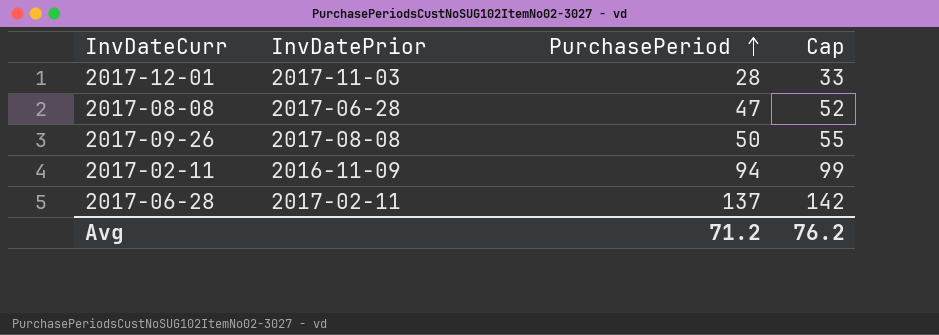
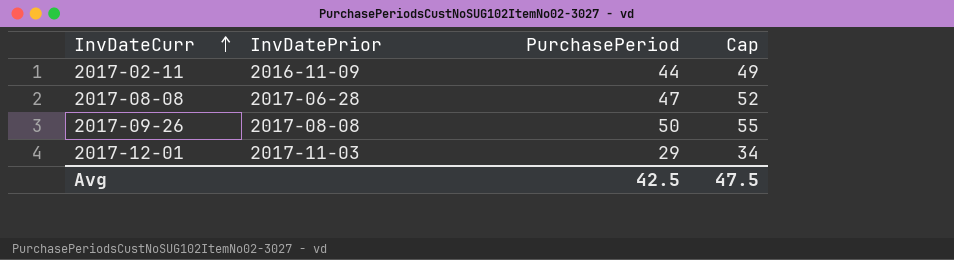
row order: PurchasePeriod ascending -> InvDateCurr ascending
row 2017-06-28: 2017-02-11 | 137 | 142 -> none
2017-02-11 | PurchasePeriod: 94 -> 44
2017-02-11 | Cap: 99 -> 49
2017-12-01 | PurchasePeriod: 28 -> 29
2017-12-01 | Cap: 33 -> 34
Avg | PurchasePeriod: 71.2 -> 42.5
Avg | Cap: 76.2 -> 47.5

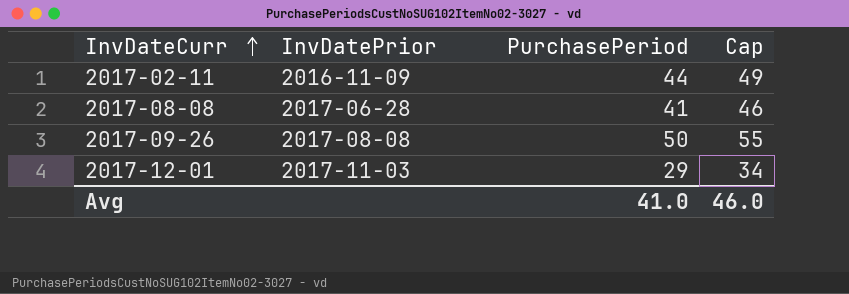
2017-08-08 | PurchasePeriod: 47 -> 41
2017-08-08 | Cap: 52 -> 46
Avg | PurchasePeriod: 42.5 -> 41.0
Avg | Cap: 47.5 -> 46.0

